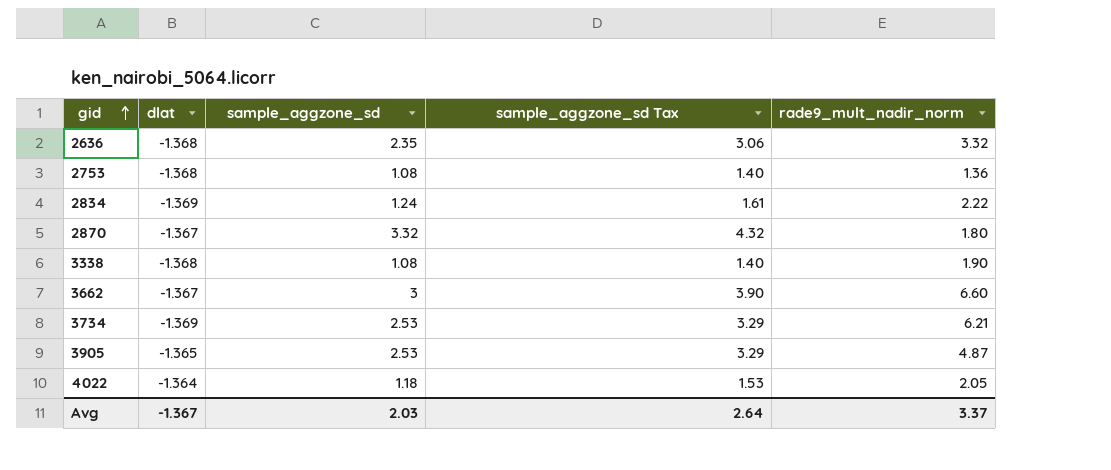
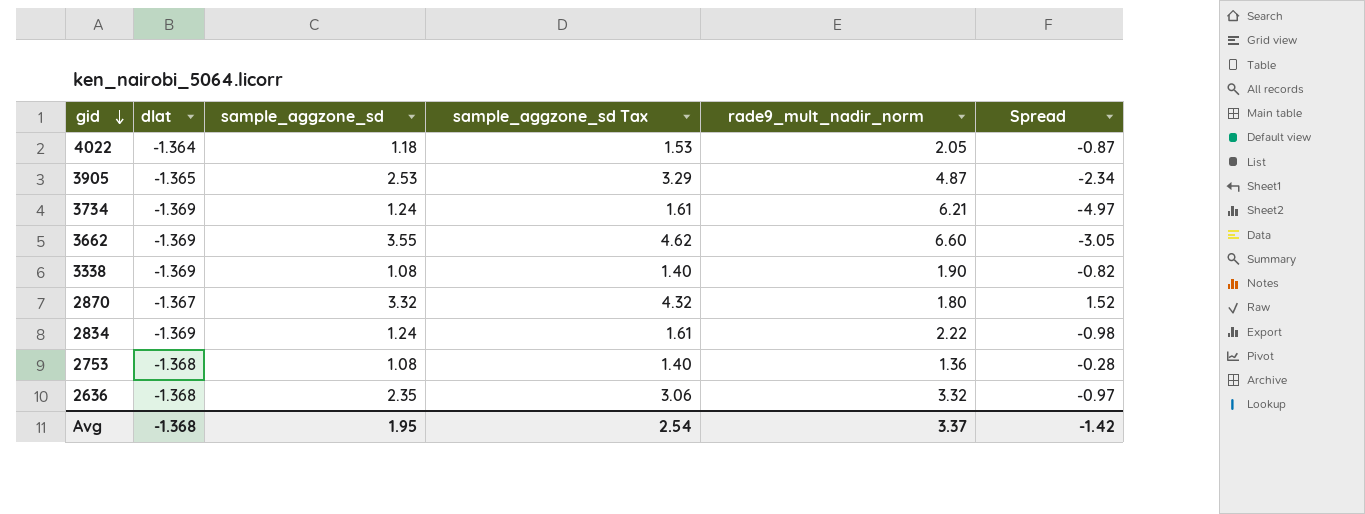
row order: gid ascending -> gid descending
column Spread | formula: none -> [sample_aggzone_sd] - [rade9_mult_nadir_norm]
3734 | sample_aggzone_sd: 2.53 -> 1.24
3734 | sample_aggzone_sd Tax: 3.29 -> 1.61
3662 | dlat: -1.367 -> -1.369
3662 | sample_aggzone_sd: 3 -> 3.55
3662 | sample_aggzone_sd Tax: 3.90 -> 4.62
3338 | dlat: -1.368 -> -1.369
Avg | dlat: -1.367 -> -1.368
Avg | sample_aggzone_sd: 2.03 -> 1.95
Avg | sample_aggzone_sd Tax: 2.64 -> 2.54

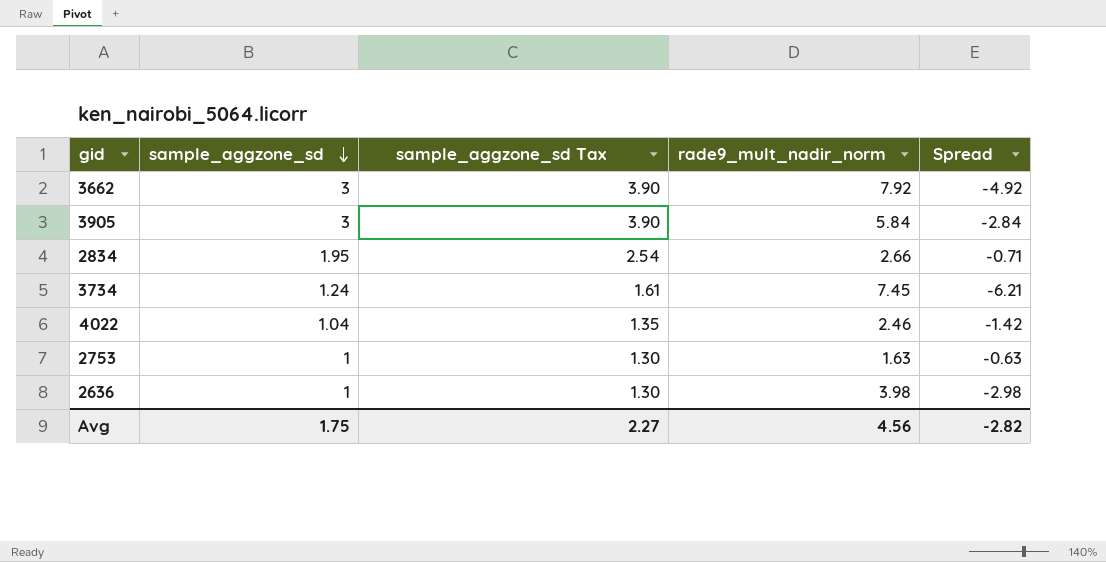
row order: gid descending -> sample_aggzone_sd descending
column dlat | position: 2 -> none
row 3338: -1.369 | 1.08 | 1.40 | 1.90 | -0.82 -> none
row 2870: -1.367 | 3.32 | 4.32 | 1.80 | 1.52 -> none
3662 | sample_aggzone_sd: 3.55 -> 3
3662 | sample_aggzone_sd Tax: 4.62 -> 3.90
3662 | rade9_mult_nadir_norm: 6.60 -> 7.92
3662 | Spread: -3.05 -> -4.92
3905 | sample_aggzone_sd: 2.53 -> 3
3905 | sample_aggzone_sd Tax: 3.29 -> 3.90
3905 | rade9_mult_nadir_norm: 4.87 -> 5.84
3905 | Spread: -2.34 -> -2.84
2834 | sample_aggzone_sd: 1.24 -> 1.95
2834 | sample_aggzone_sd Tax: 1.61 -> 2.54
2834 | rade9_mult_nadir_norm: 2.22 -> 2.66
2834 | Spread: -0.98 -> -0.71
3734 | rade9_mult_nadir_norm: 6.21 -> 7.45
3734 | Spread: -4.97 -> -6.21
4022 | sample_aggzone_sd: 1.18 -> 1.04
4022 | sample_aggzone_sd Tax: 1.53 -> 1.35
4022 | rade9_mult_nadir_norm: 2.05 -> 2.46
4022 | Spread: -0.87 -> -1.42
2753 | sample_aggzone_sd: 1.08 -> 1
2753 | sample_aggzone_sd Tax: 1.40 -> 1.30
2753 | rade9_mult_nadir_norm: 1.36 -> 1.63
2753 | Spread: -0.28 -> -0.63
2636 | sample_aggzone_sd: 2.35 -> 1
2636 | sample_aggzone_sd Tax: 3.06 -> 1.30
2636 | rade9_mult_nadir_norm: 3.32 -> 3.98
2636 | Spread: -0.97 -> -2.98
Avg | sample_aggzone_sd: 1.95 -> 1.75
Avg | sample_aggzone_sd Tax: 2.54 -> 2.27
Avg | rade9_mult_nadir_norm: 3.37 -> 4.56
Avg | Spread: -1.42 -> -2.82

